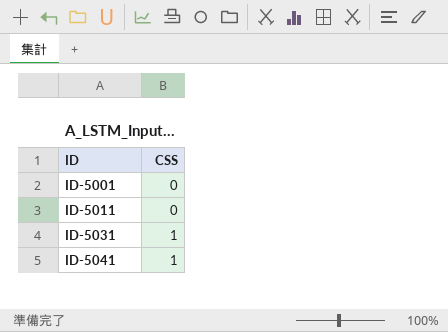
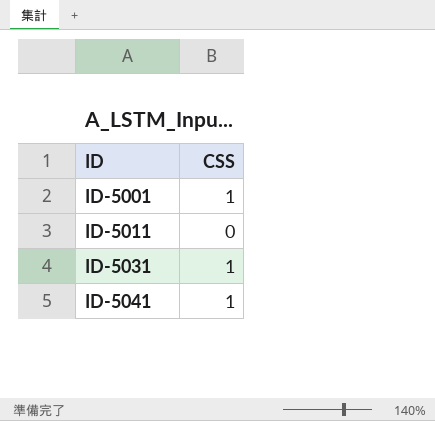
ID-5001 | CSS: 0 -> 1

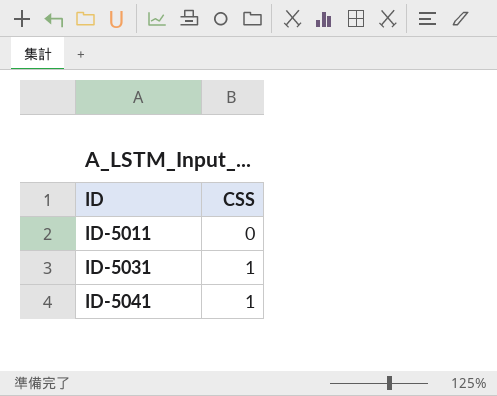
row ID-5001: 1 -> none

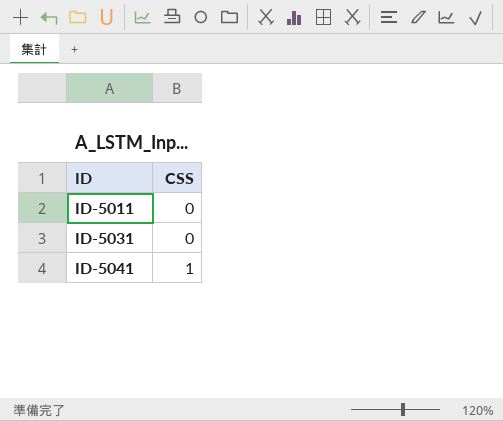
ID-5031 | CSS: 1 -> 0

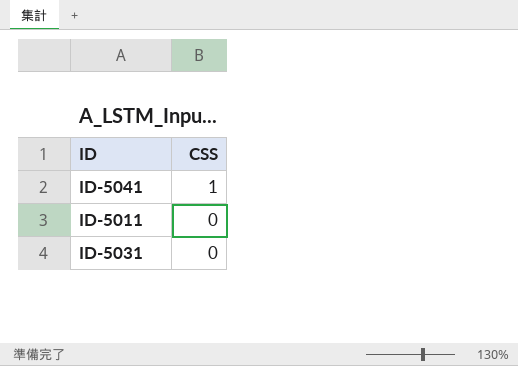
row order: ID ascending -> CSS descending

